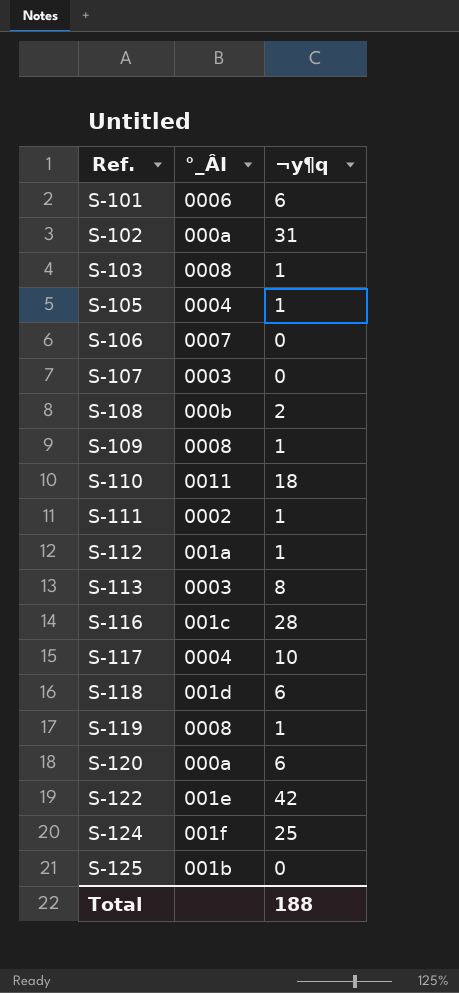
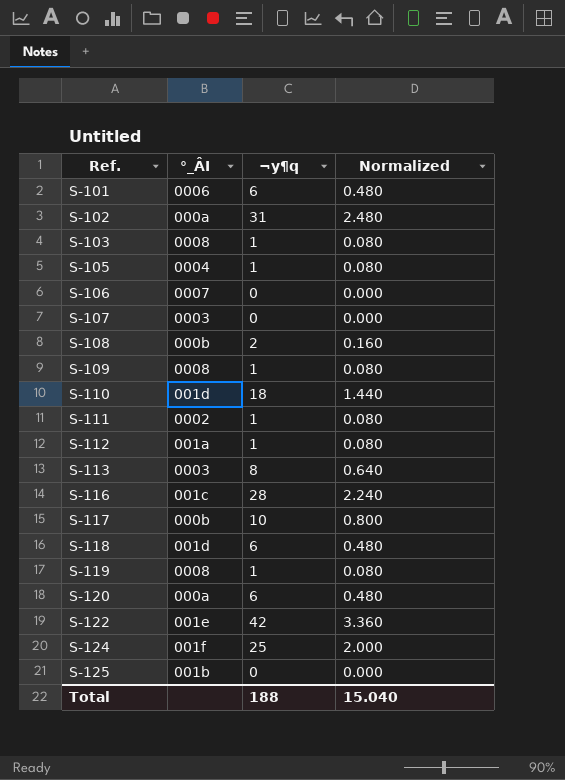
column Normalized | formula: none -> [¬y¶q] * 0.08
S-110 | °_ÂI: 0011 -> 001d
S-117 | °_ÂI: 0004 -> 000b

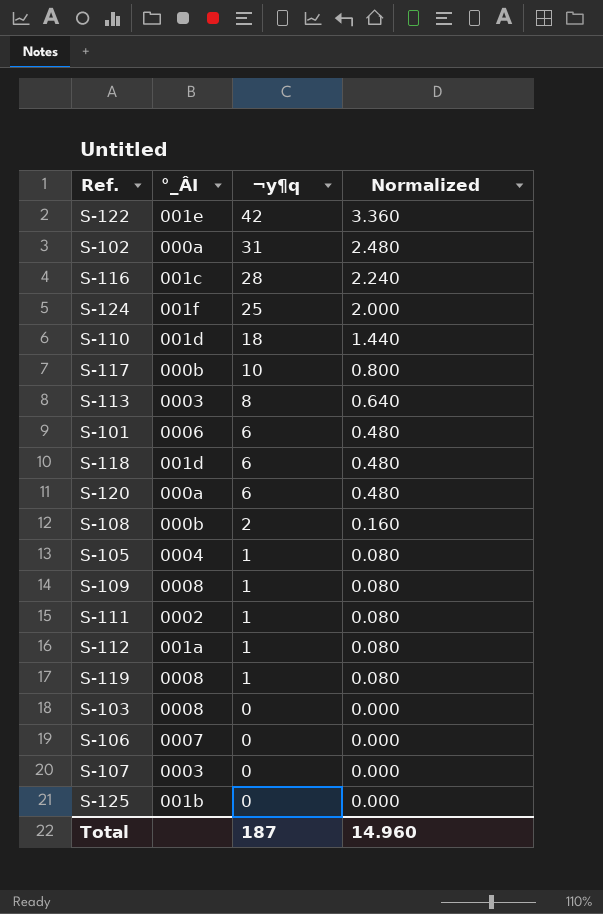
row order: Ref. ascending -> ¬y¶q descending
S-103 | ¬y¶q: 1 -> 0
S-103 | Normalized: 0.080 -> 0.000
Total | ¬y¶q: 188 -> 187
Total | Normalized: 15.040 -> 14.960

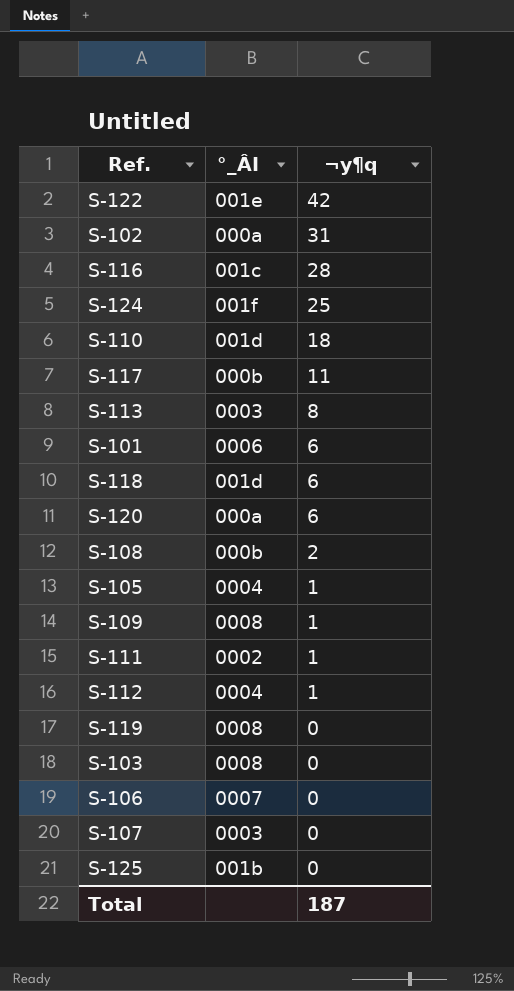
column Normalized | formula: [¬y¶q] * 0.08 -> none
S-117 | ¬y¶q: 10 -> 11
S-112 | °_ÂI: 001a -> 0004
S-119 | ¬y¶q: 1 -> 0

